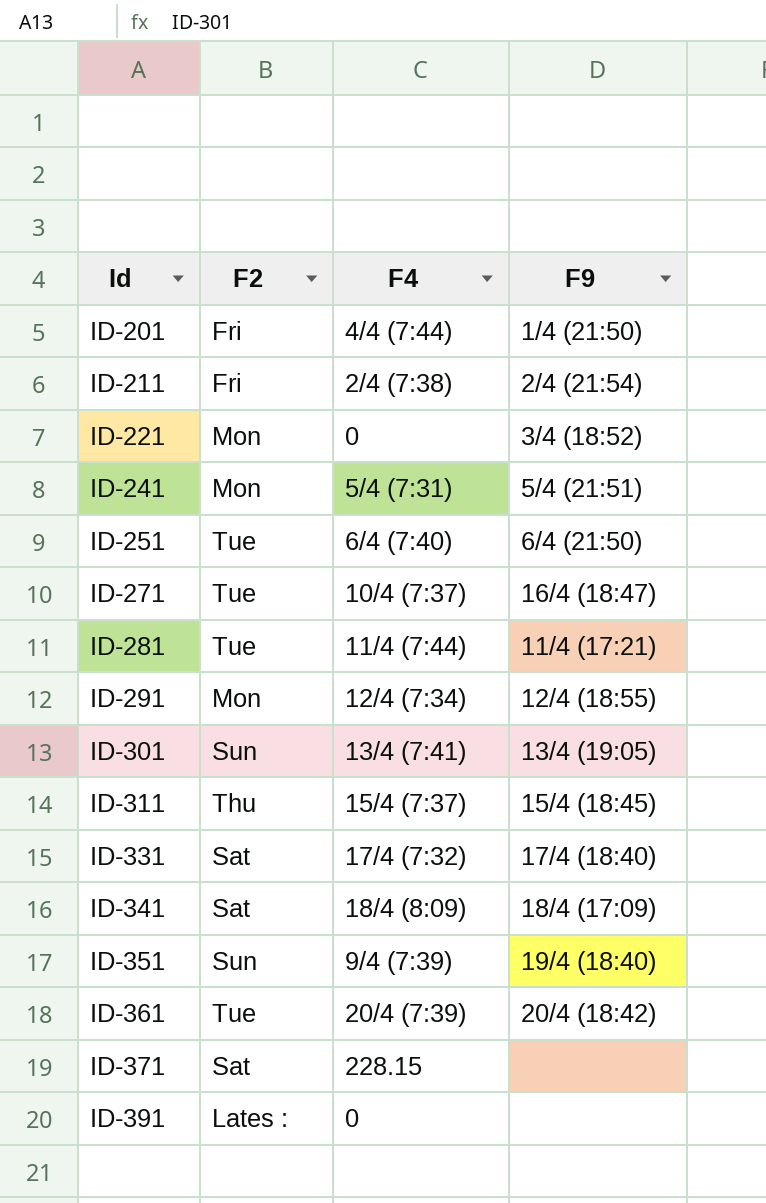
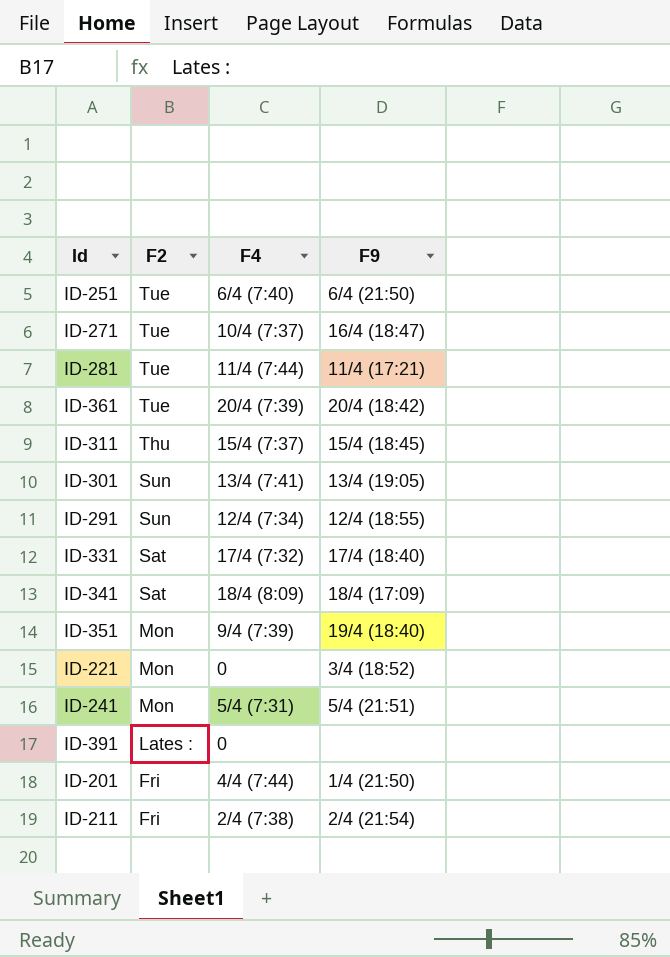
row order: Id ascending -> F2 descending
row ID-371: Sat | 228.15 | none -> none
ID-291 | F2: Mon -> Sun
ID-351 | F2: Sun -> Mon

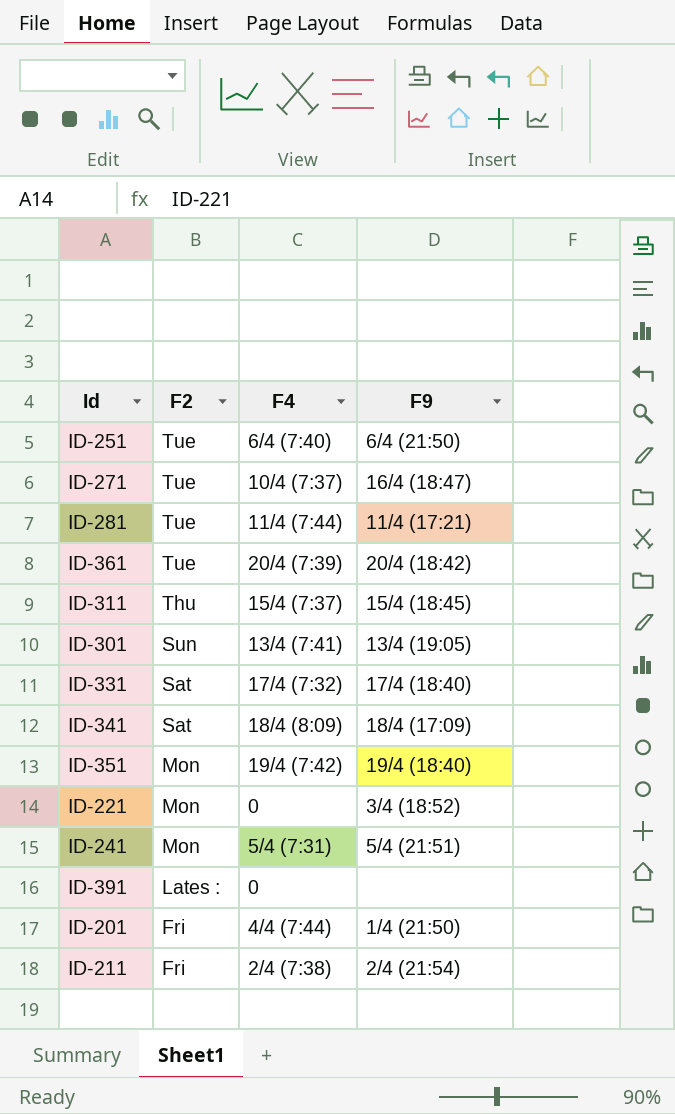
row ID-291: Sun | 12/4 (7:34) | 12/4 (18:55) -> none
ID-351 | F4: 9/4 (7:39) -> 19/4 (7:42)

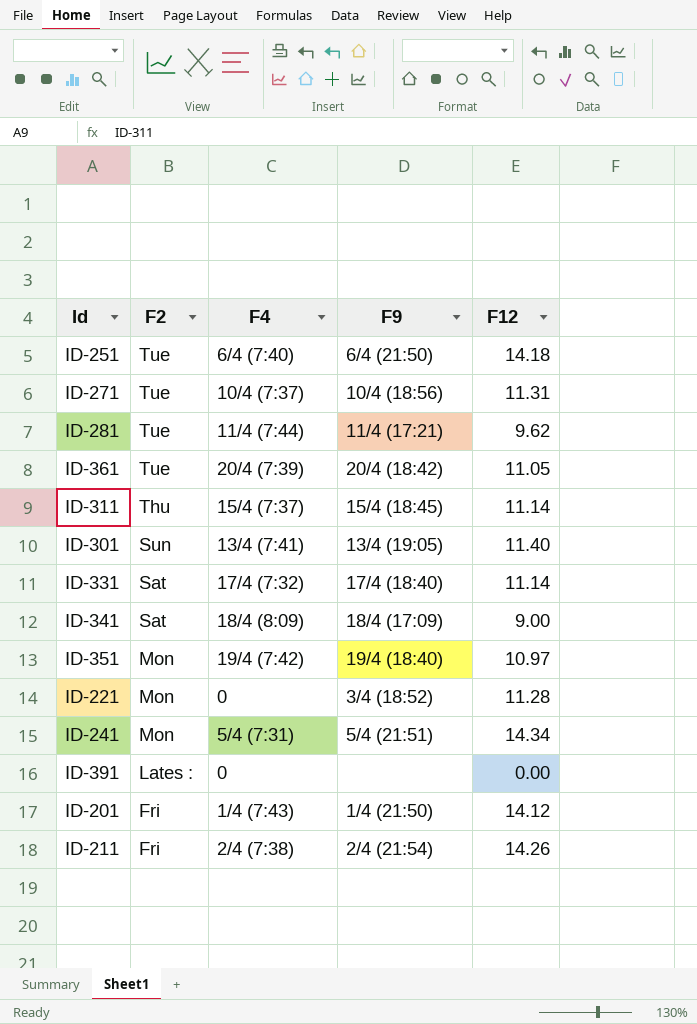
column F12 | position: none -> 5
ID-271 | F9: 16/4 (18:47) -> 10/4 (18:56)
ID-201 | F4: 4/4 (7:44) -> 1/4 (7:43)

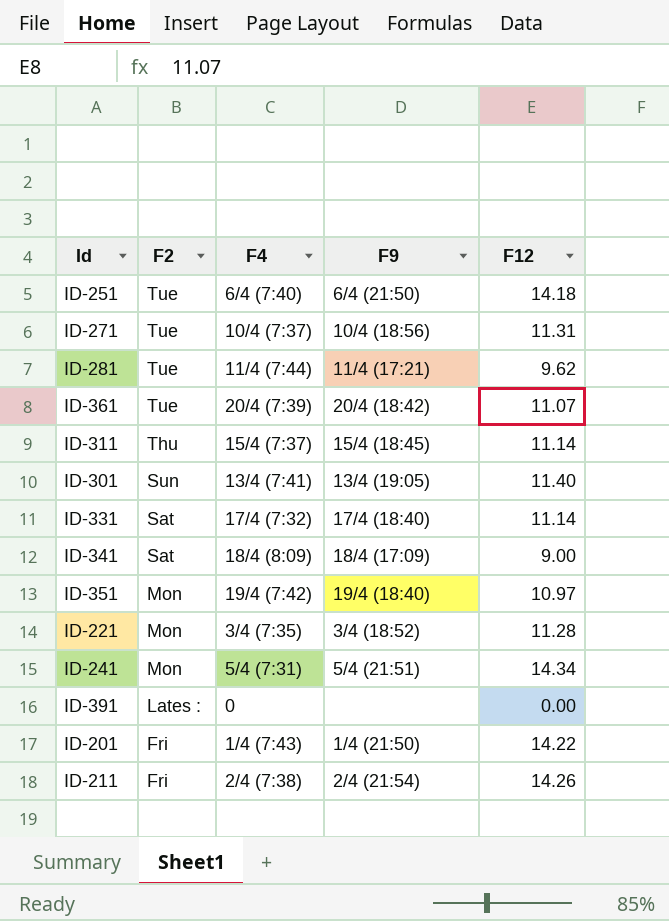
ID-361 | F12: 11.05 -> 11.07
ID-221 | F4: 0 -> 3/4 (7:35)
ID-201 | F12: 14.12 -> 14.22

